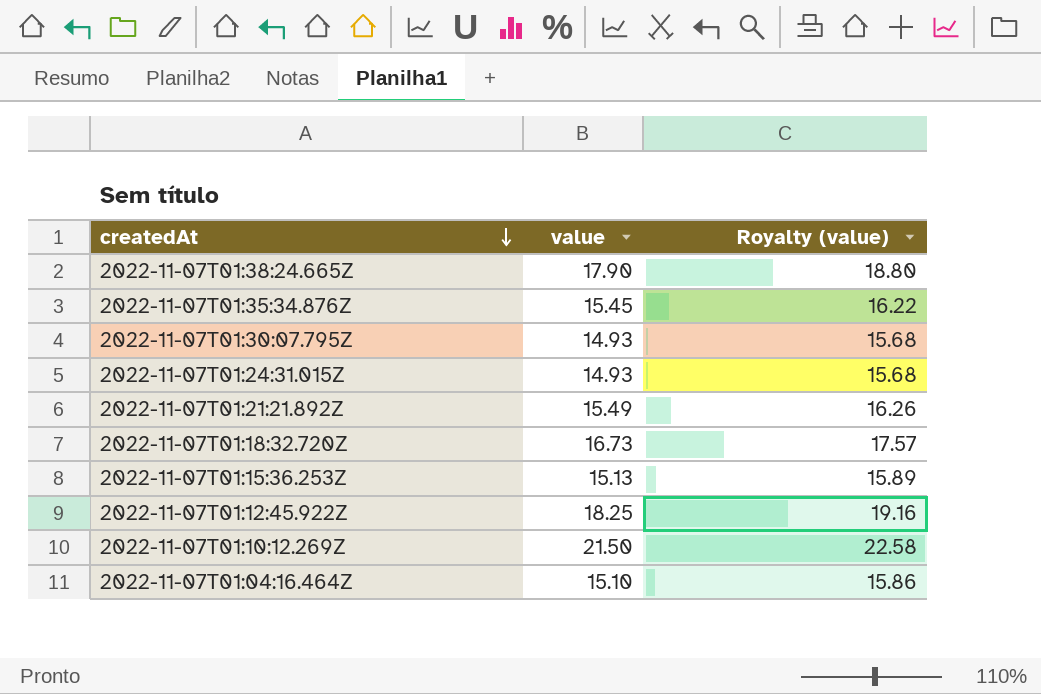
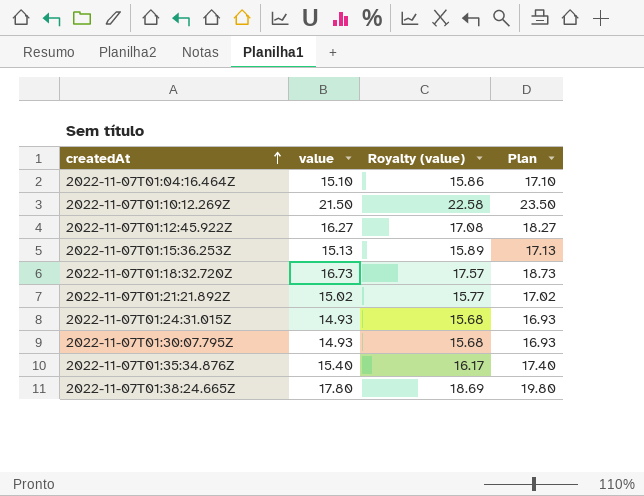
row order: createdAt descending -> createdAt ascending
column Plan | formula: none -> [value] + 2
2022-11-07T01:12:45.922Z | value: 18.25 -> 16.27
2022-11-07T01:12:45.922Z | Royalty (value): 19.16 -> 17.08
2022-11-07T01:21:21.892Z | value: 15.49 -> 15.02
2022-11-07T01:21:21.892Z | Royalty (value): 16.26 -> 15.77
2022-11-07T01:35:34.876Z | value: 15.45 -> 15.40
2022-11-07T01:35:34.876Z | Royalty (value): 16.22 -> 16.17
2022-11-07T01:38:24.665Z | value: 17.90 -> 17.80
2022-11-07T01:38:24.665Z | Royalty (value): 18.80 -> 18.69

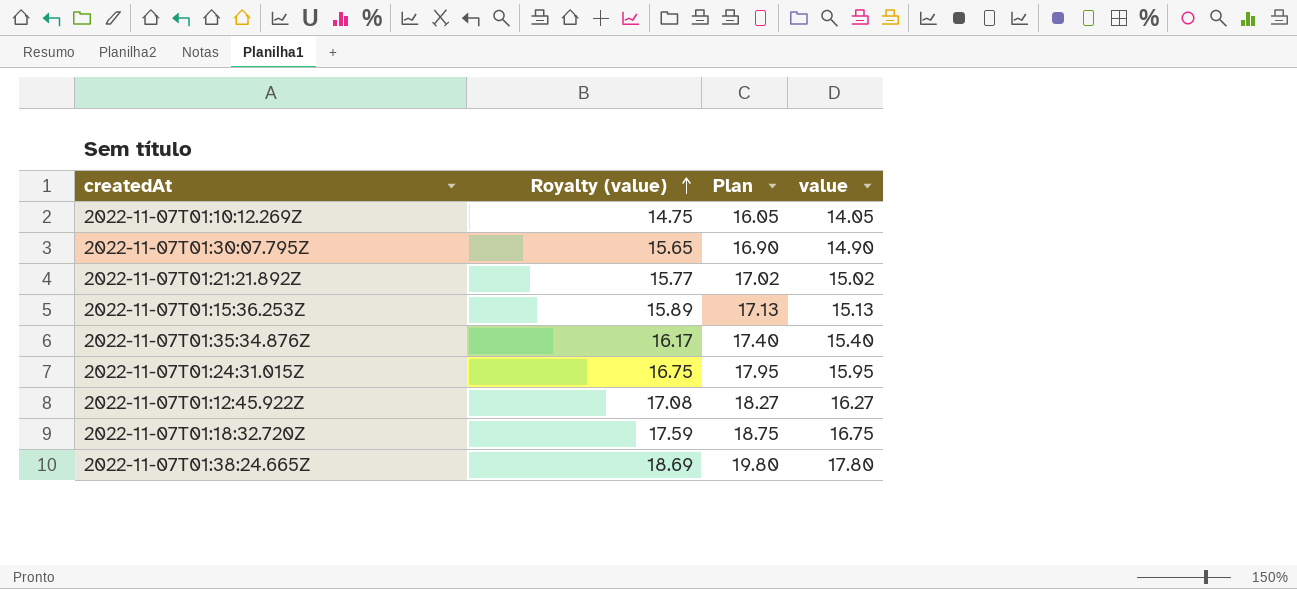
row order: createdAt ascending -> Royalty (value) ascending
column value | position: 2 -> 4
row 2022-11-07T01:04:16.464Z: 15.10 | 15.86 | 17.10 -> none
2022-11-07T01:10:12.269Z | Royalty (value): 22.58 -> 14.75
2022-11-07T01:10:12.269Z | Plan: 23.50 -> 16.05
2022-11-07T01:10:12.269Z | value: 21.50 -> 14.05
2022-11-07T01:30:07.795Z | Royalty (value): 15.68 -> 15.65
2022-11-07T01:30:07.795Z | Plan: 16.93 -> 16.90
2022-11-07T01:30:07.795Z | value: 14.93 -> 14.90
2022-11-07T01:24:31.015Z | Royalty (value): 15.68 -> 16.75
2022-11-07T01:24:31.015Z | Plan: 16.93 -> 17.95
2022-11-07T01:24:31.015Z | value: 14.93 -> 15.95
2022-11-07T01:18:32.720Z | Royalty (value): 17.57 -> 17.59
2022-11-07T01:18:32.720Z | Plan: 18.73 -> 18.75
2022-11-07T01:18:32.720Z | value: 16.73 -> 16.75

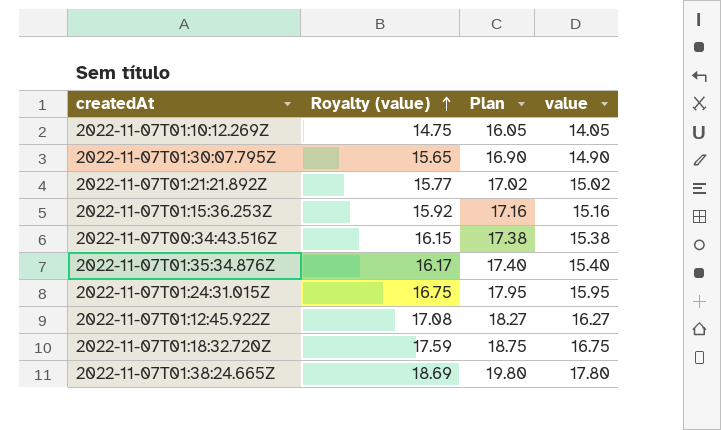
2022-11-07T01:15:36.253Z | Royalty (value): 15.89 -> 15.92
2022-11-07T01:15:36.253Z | Plan: 17.13 -> 17.16
2022-11-07T01:15:36.253Z | value: 15.13 -> 15.16
row 2022-11-07T00:34:43.516Z: none -> 16.15 | 17.38 | 15.38

